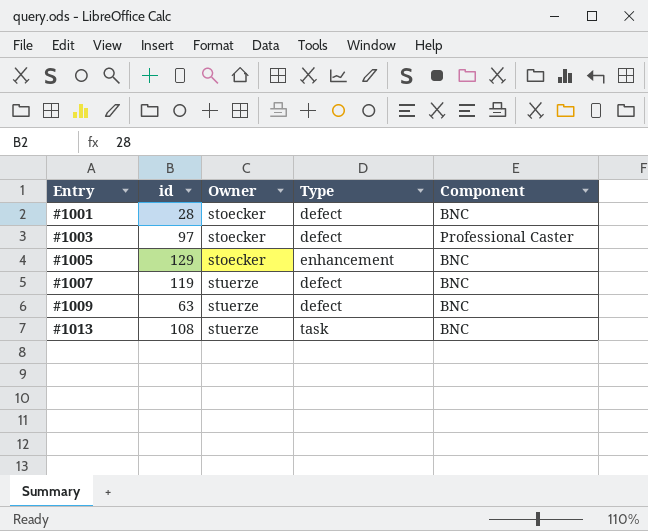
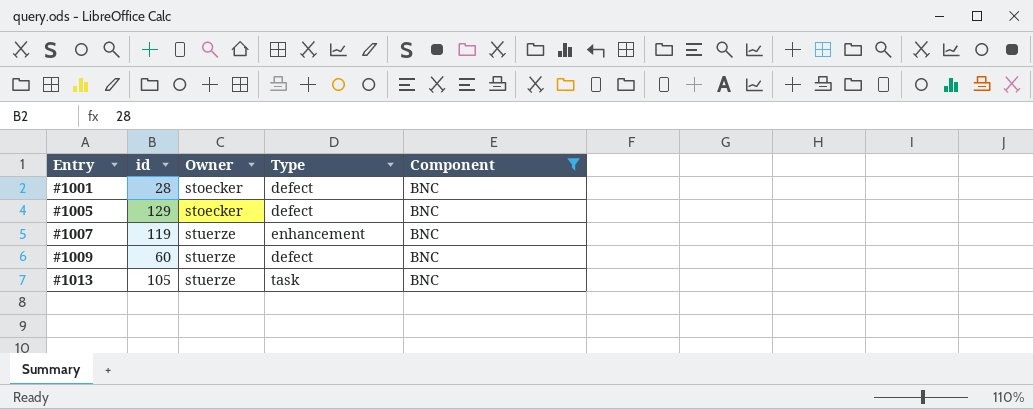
filter: none -> Component = BNC
#1005 | Type: enhancement -> defect
#1007 | Type: defect -> enhancement
#1009 | id: 63 -> 60
#1013 | id: 108 -> 105

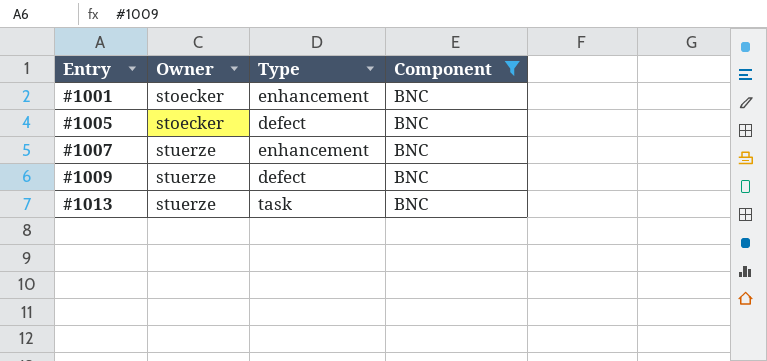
column id | position: 2 -> none
#1001 | Type: defect -> enhancement

